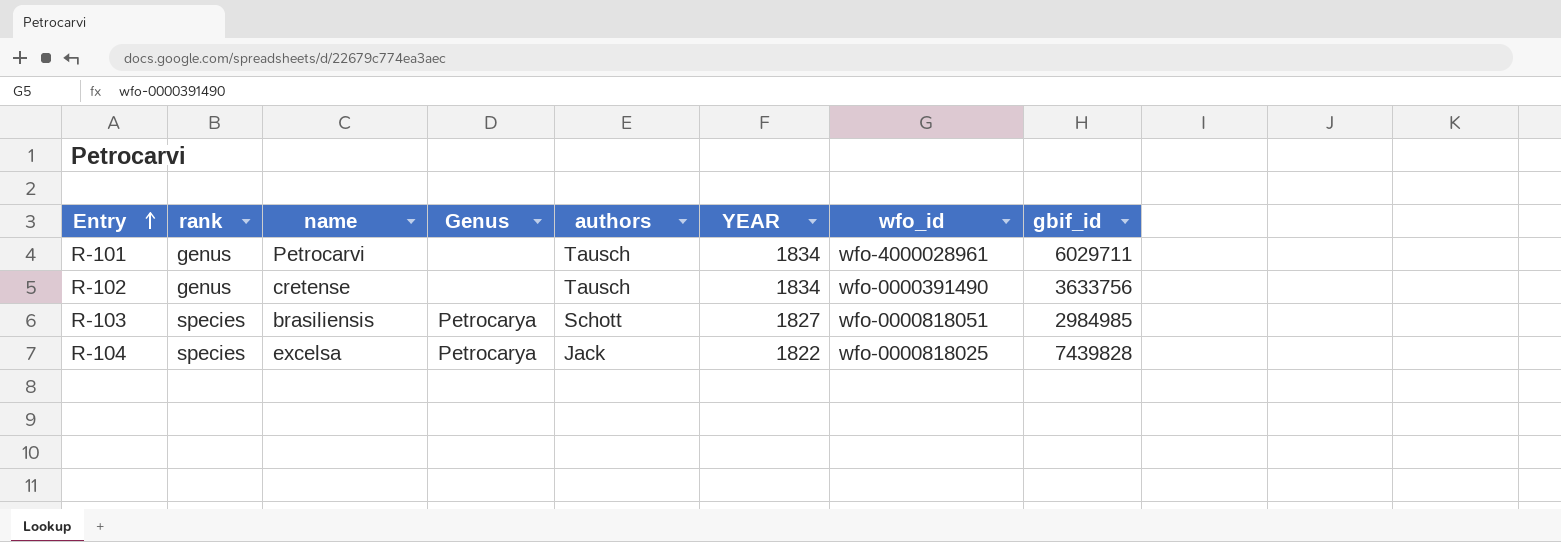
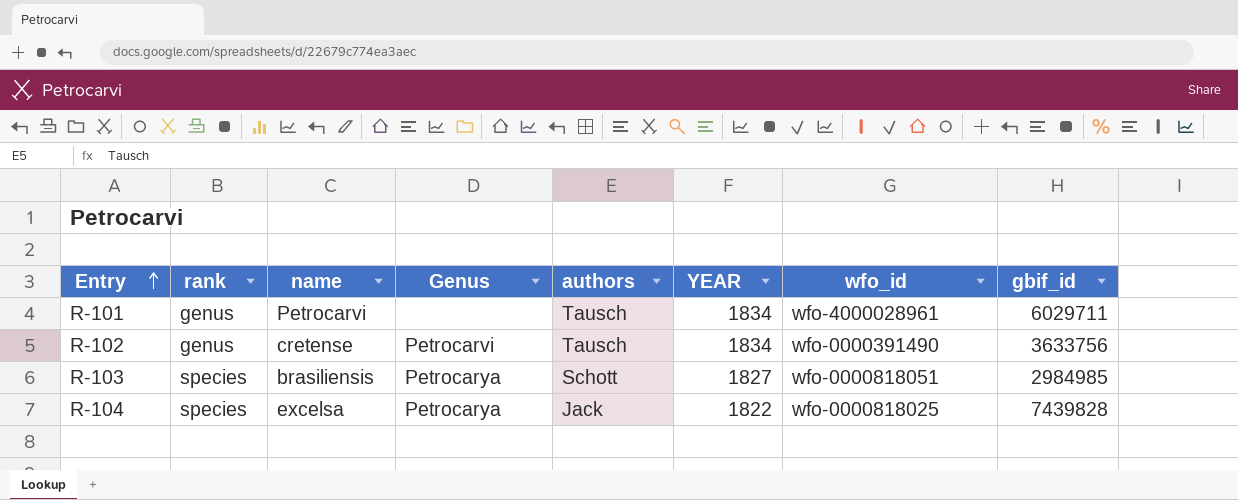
R-102 | Genus: none -> Petrocarvi

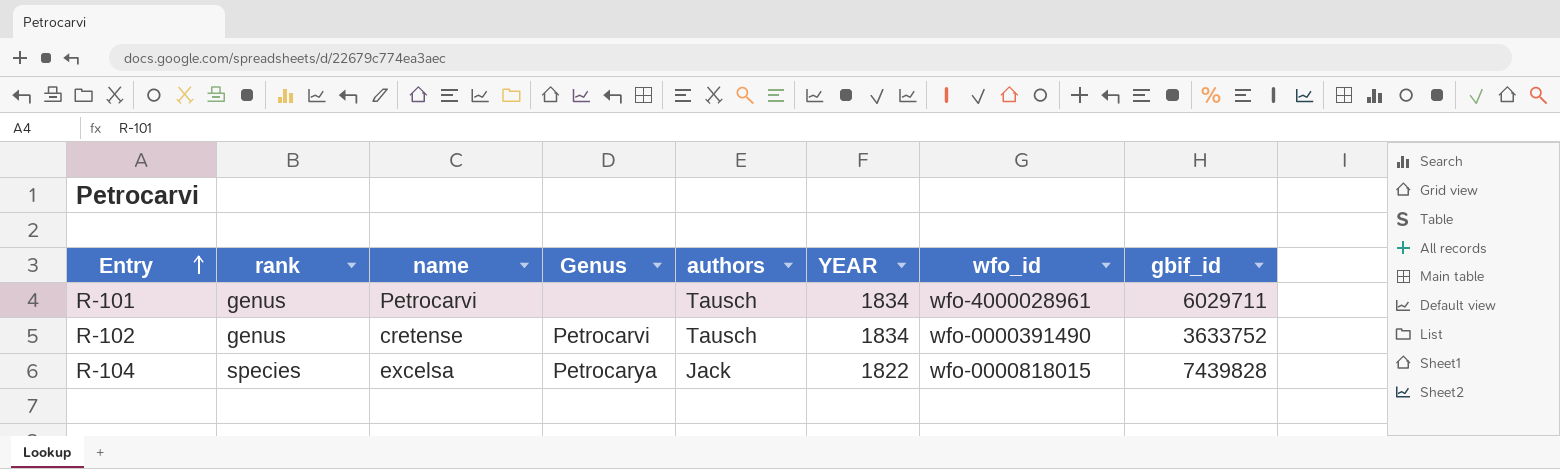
row R-103: species | brasiliensis | Petrocarya | Schott | 1827 | wfo-0000818051 | 2984985 -> none
R-102 | gbif_id: 3633756 -> 3633752
R-104 | wfo_id: wfo-0000818025 -> wfo-0000818015

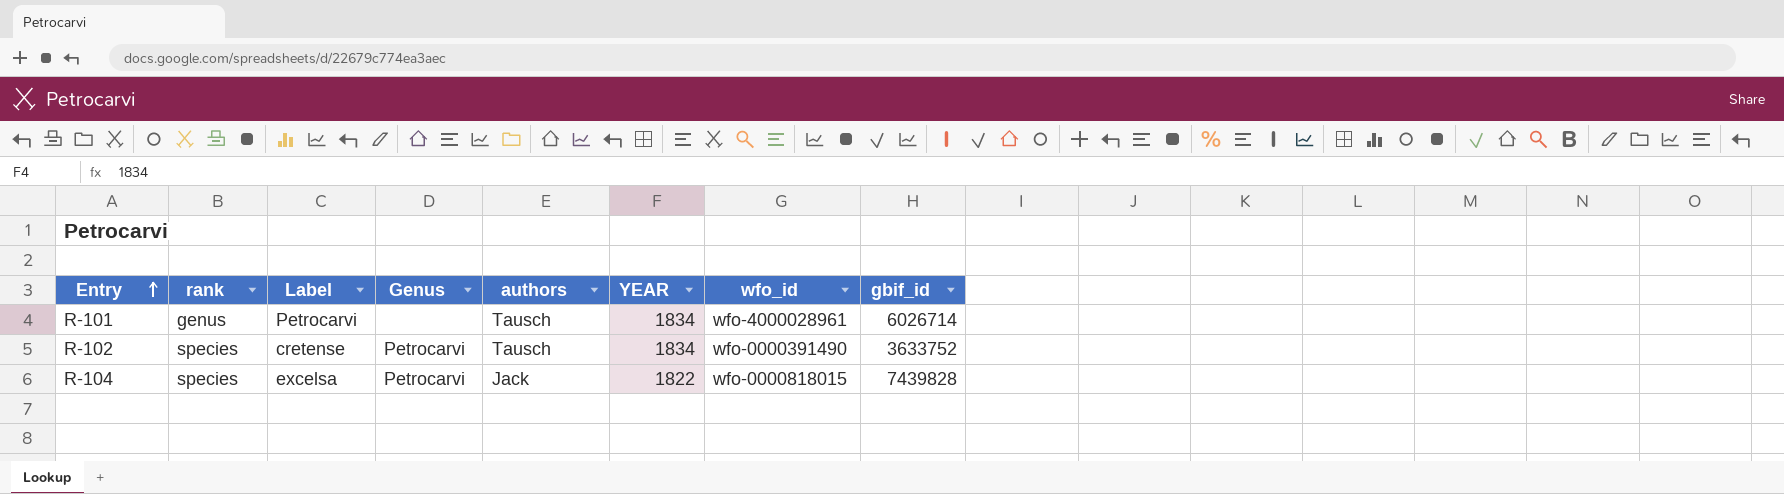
column name: name -> Label
R-101 | gbif_id: 6029711 -> 6026714
R-102 | rank: genus -> species
R-104 | Genus: Petrocarya -> Petrocarvi

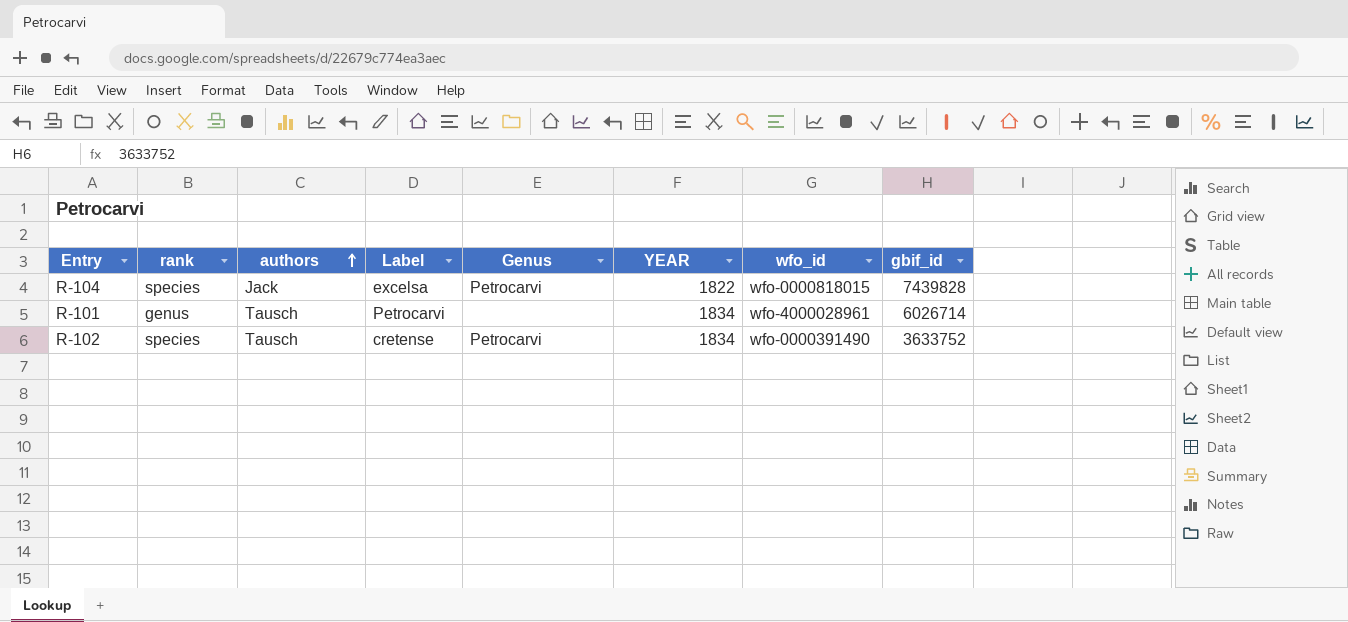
row order: Entry ascending -> authors ascending
column authors | position: 5 -> 3

